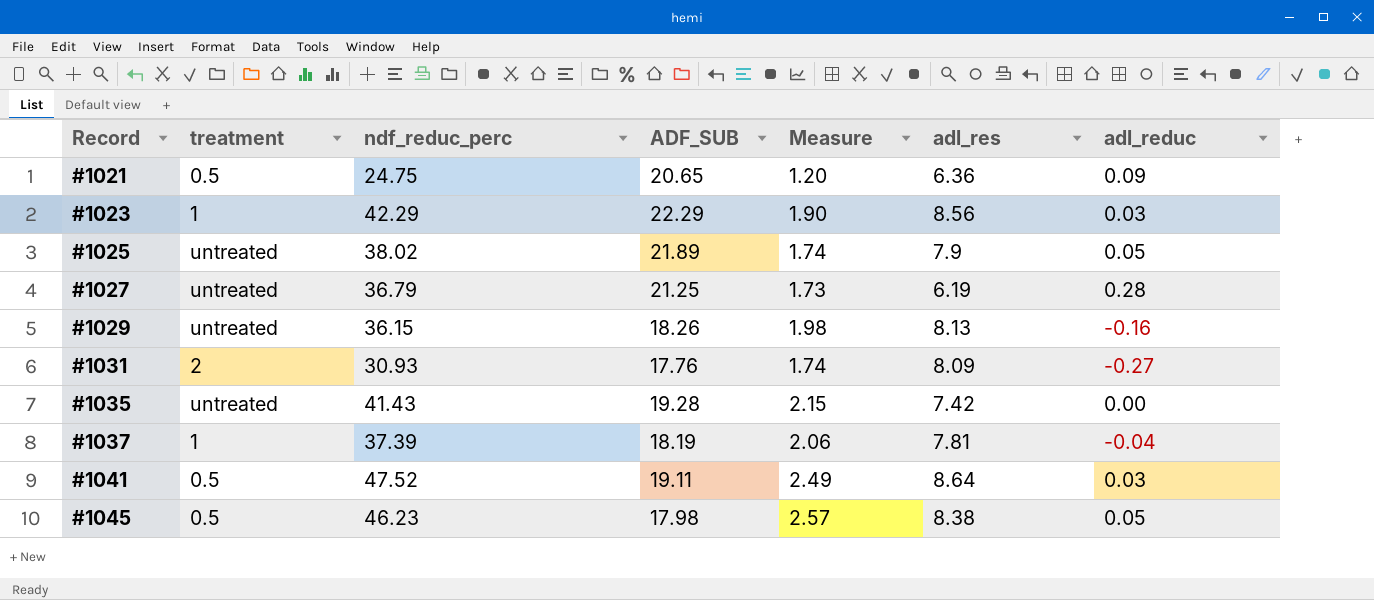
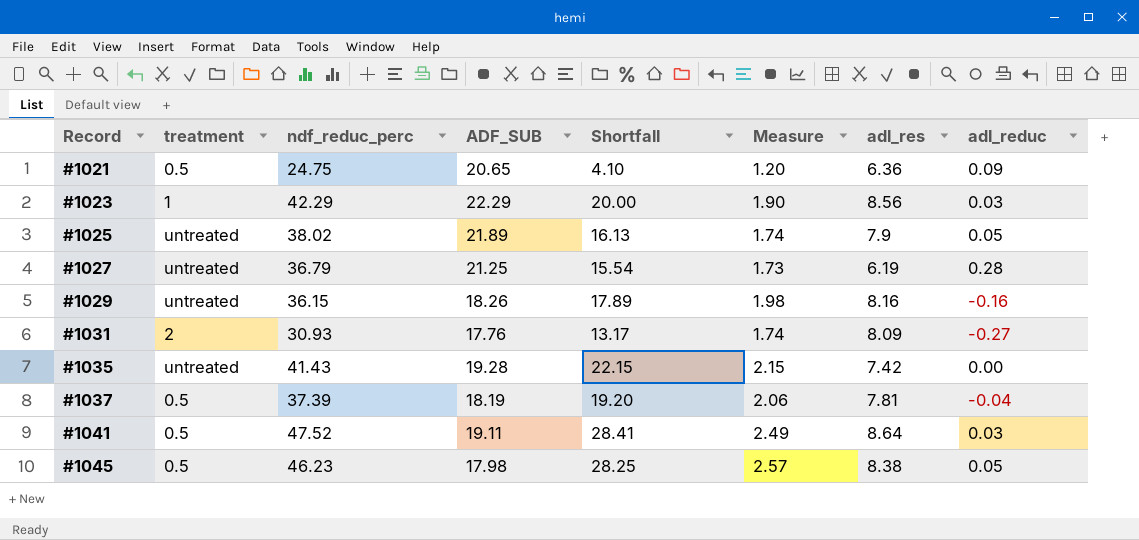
column Shortfall | formula: none -> [ndf_reduc_perc] - [ADF_SUB]
#1029 | adl_res: 8.13 -> 8.16
#1037 | treatment: 1 -> 0.5

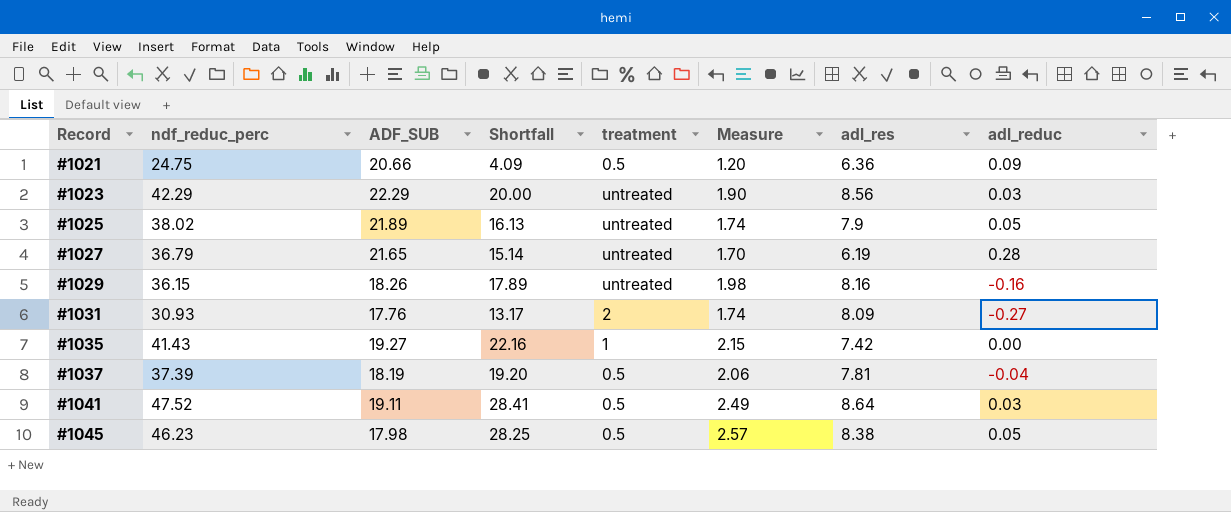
column treatment | position: 2 -> 5
#1021 | ADF_SUB: 20.65 -> 20.66
#1021 | Shortfall: 4.10 -> 4.09
#1023 | treatment: 1 -> untreated
#1027 | ADF_SUB: 21.25 -> 21.65
#1027 | Shortfall: 15.54 -> 15.14
#1027 | Measure: 1.73 -> 1.70
#1035 | ADF_SUB: 19.28 -> 19.27
#1035 | Shortfall: 22.15 -> 22.16
#1035 | treatment: untreated -> 1

